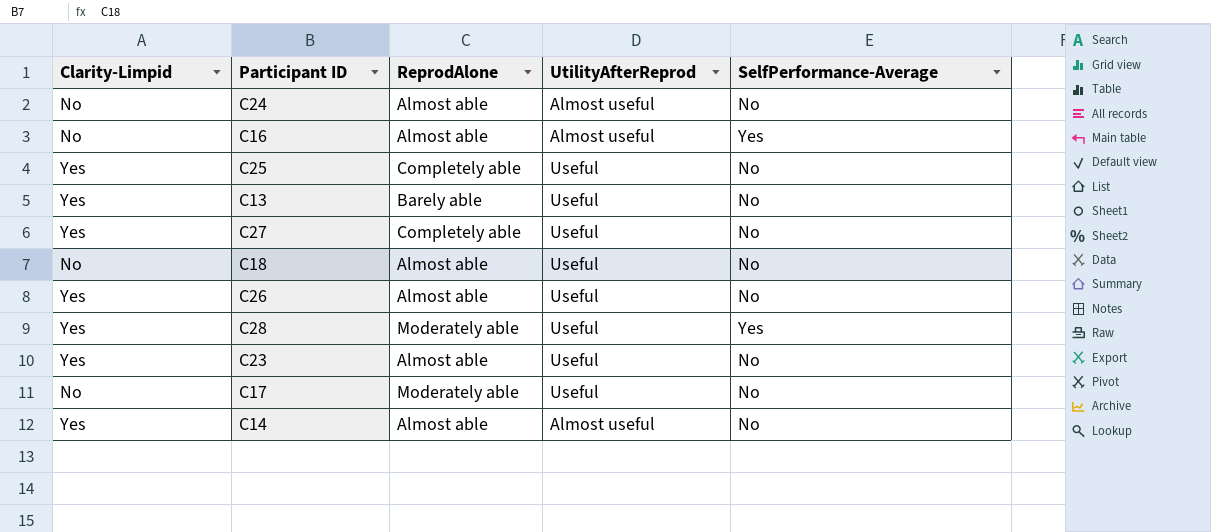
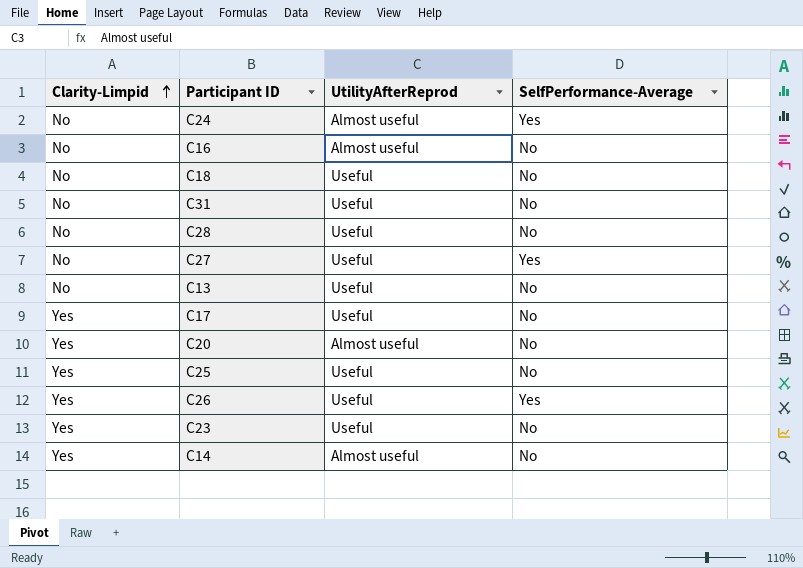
row order: none -> Clarity-Limpid ascending
column ReprodAlone | position: 3 -> none
C24 | SelfPerformance-Average: No -> Yes
C16 | SelfPerformance-Average: Yes -> No
row C31: none -> No | Useful | No
C28 | Clarity-Limpid: Yes -> No
C28 | SelfPerformance-Average: Yes -> No
C27 | Clarity-Limpid: Yes -> No
C27 | SelfPerformance-Average: No -> Yes
C13 | Clarity-Limpid: Yes -> No
C17 | Clarity-Limpid: No -> Yes
row C20: none -> Yes | Almost useful | No
C26 | SelfPerformance-Average: No -> Yes

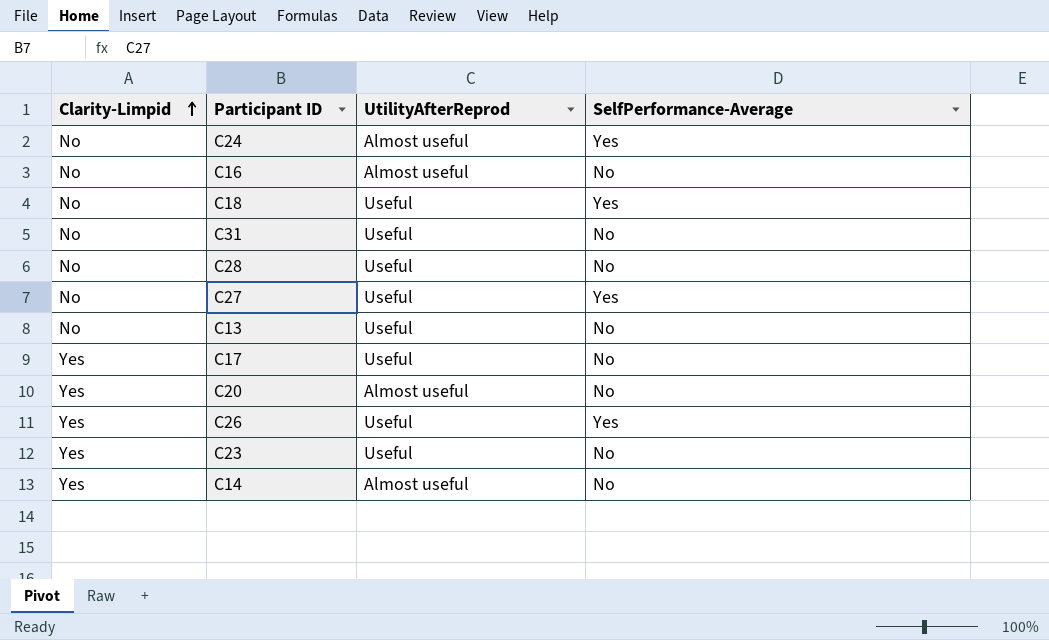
row C25: Yes | Useful | No -> none
C18 | SelfPerformance-Average: No -> Yes

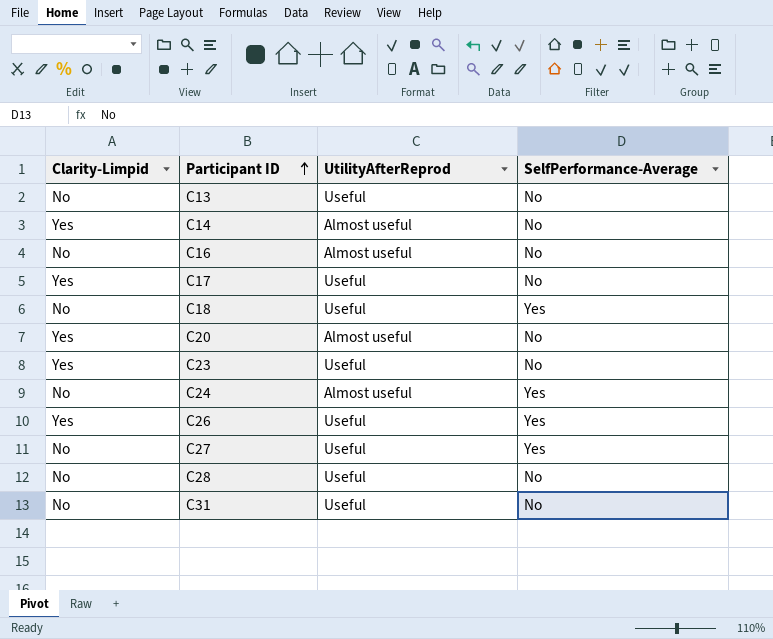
row order: Clarity-Limpid ascending -> Participant ID ascending

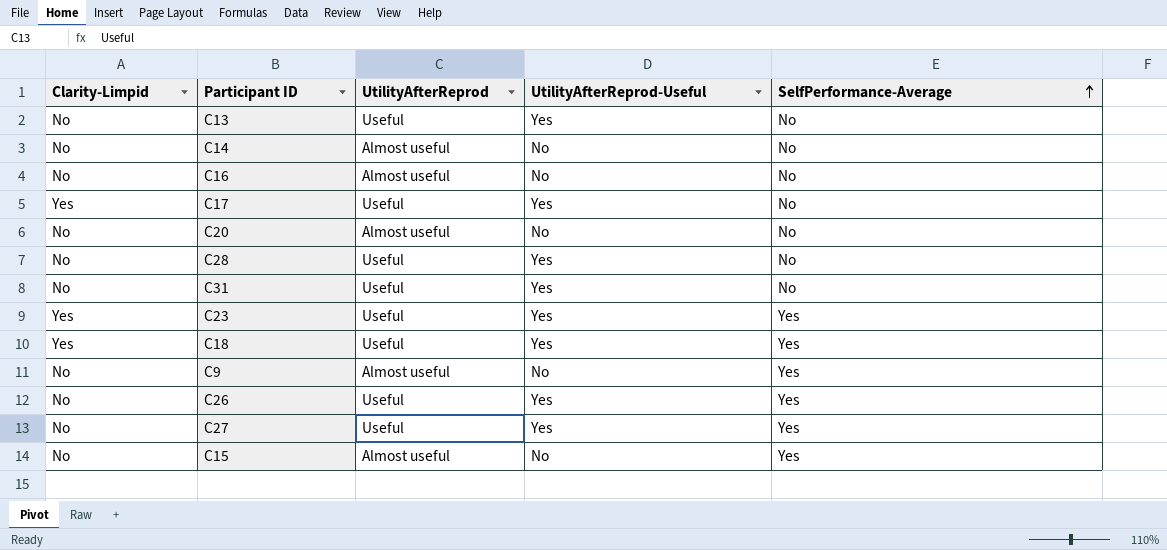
row order: Participant ID ascending -> SelfPerformance-Average ascending
column UtilityAfterReprod-Useful | position: none -> 4
row C24: No | Almost useful | Yes -> none
C14 | Clarity-Limpid: Yes -> No
C20 | Clarity-Limpid: Yes -> No
C23 | SelfPerformance-Average: No -> Yes
C18 | Clarity-Limpid: No -> Yes
row C9: none -> No | Almost useful | No | Yes
C26 | Clarity-Limpid: Yes -> No
row C15: none -> No | Almost useful | No | Yes

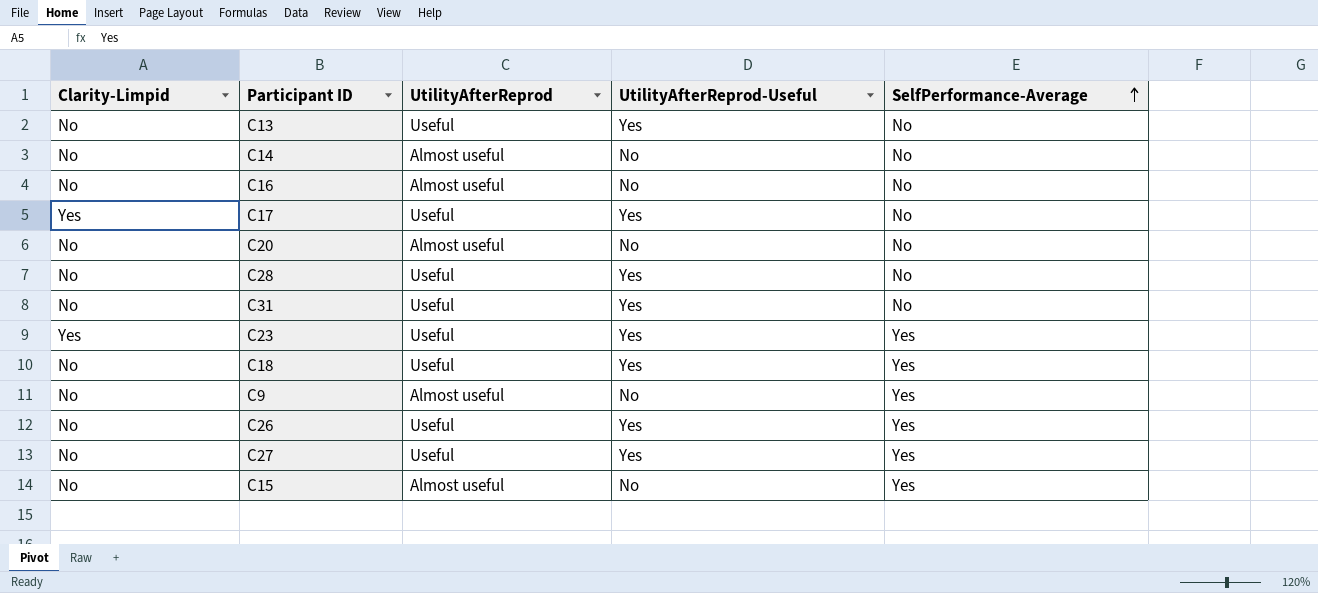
C18 | Clarity-Limpid: Yes -> No

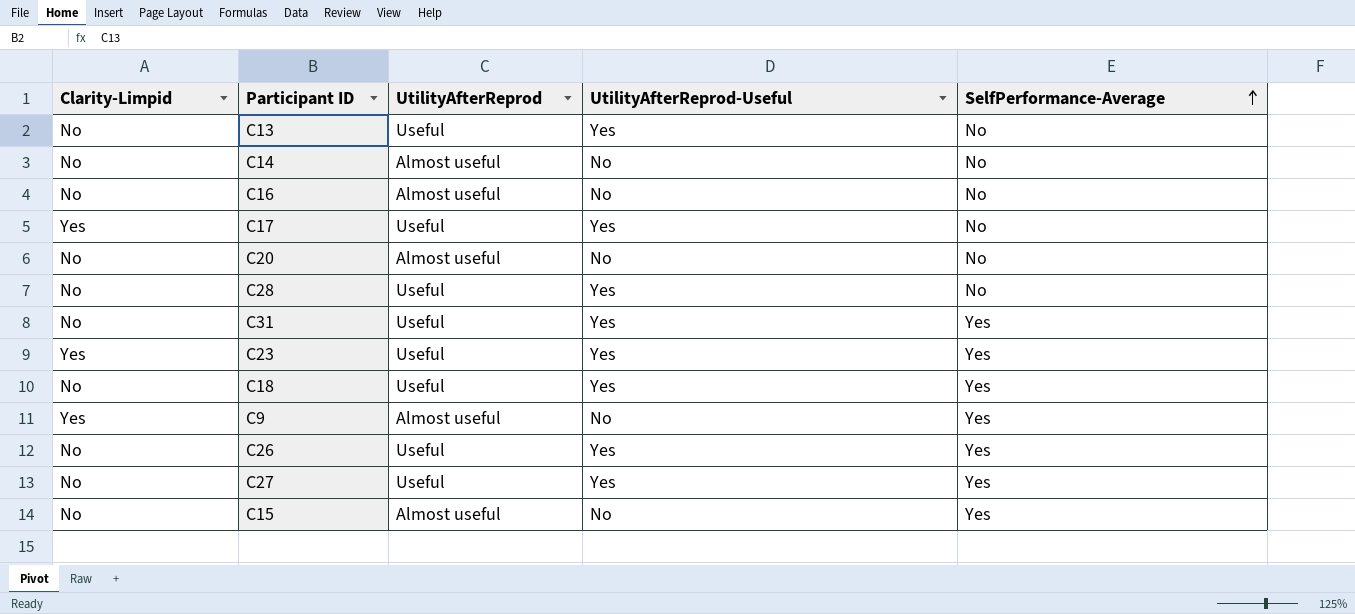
C31 | SelfPerformance-Average: No -> Yes
C9 | Clarity-Limpid: No -> Yes

